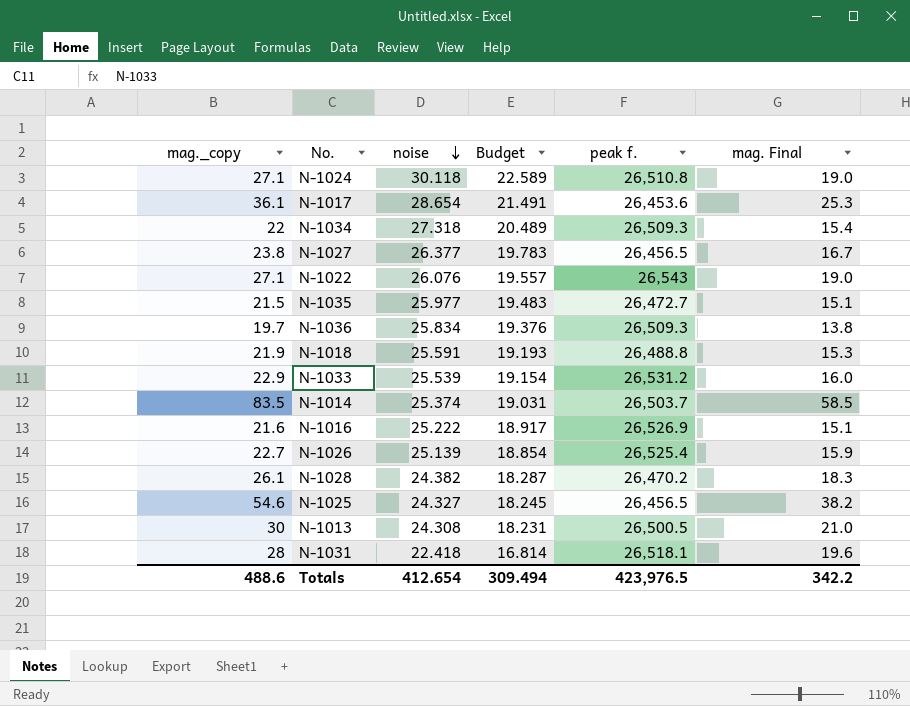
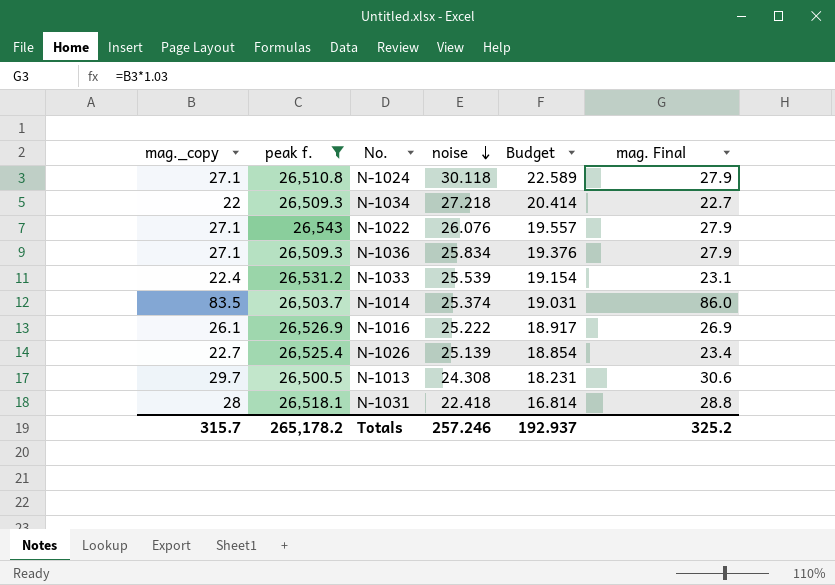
filter: none -> peak f. >= 26,500.5
column peak f. | position: 5 -> 2
column mag. Final | formula: [mag._copy] * 0.7 -> [mag._copy] * 1.03
N-1034 | noise: 27.318 -> 27.218
N-1034 | Budget: 20.489 -> 20.414
N-1036 | mag._copy: 19.7 -> 27.1
N-1033 | mag._copy: 22.9 -> 22.4
N-1016 | mag._copy: 21.6 -> 26.1
N-1013 | mag._copy: 30 -> 29.7
Totals | mag._copy: 488.6 -> 315.7
Totals | peak f.: 423,976.5 -> 265,178.2
Totals | noise: 412.654 -> 257.246
Totals | Budget: 309.494 -> 192.937
Totals | mag. Final: 342.2 -> 325.2

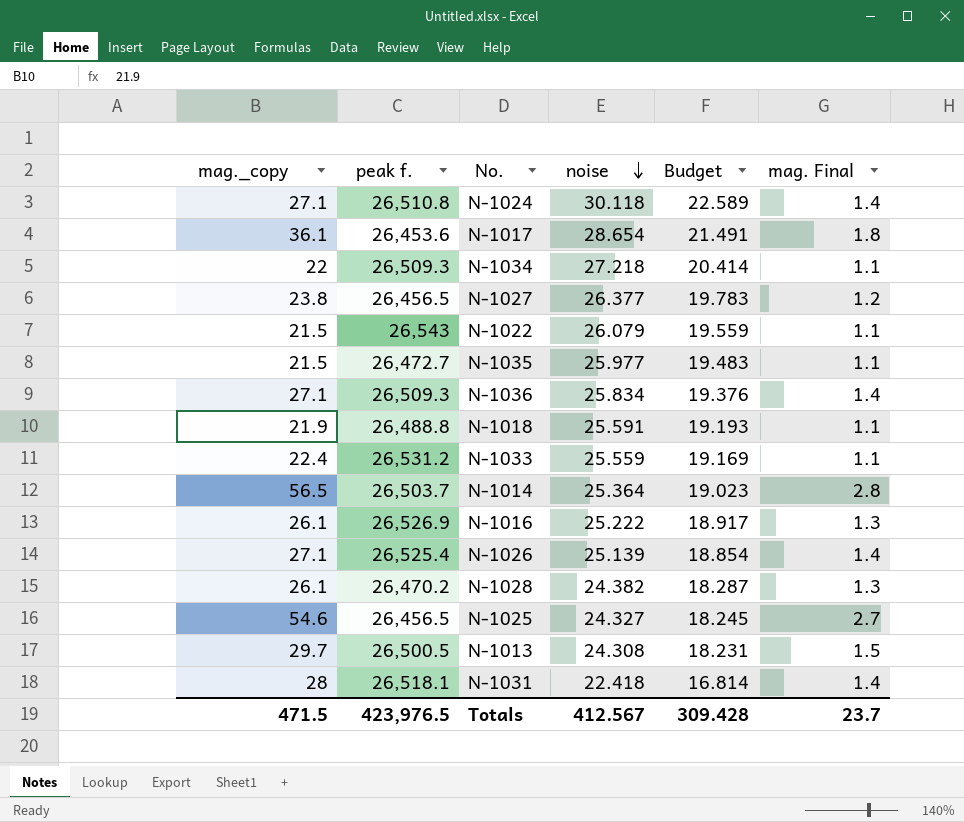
filter: peak f. >= 26,500.5 -> none
column mag. Final | formula: [mag._copy] * 1.03 -> [mag._copy] * 0.05
N-1022 | mag._copy: 27.1 -> 21.5
N-1022 | noise: 26.076 -> 26.079
N-1022 | Budget: 19.557 -> 19.559
N-1033 | noise: 25.539 -> 25.559
N-1033 | Budget: 19.154 -> 19.169
N-1014 | mag._copy: 83.5 -> 56.5
N-1014 | noise: 25.374 -> 25.364
N-1014 | Budget: 19.031 -> 19.023
N-1026 | mag._copy: 22.7 -> 27.1
Totals | mag._copy: 315.7 -> 471.5
Totals | peak f.: 265,178.2 -> 423,976.5
Totals | noise: 257.246 -> 412.567
Totals | Budget: 192.937 -> 309.428
Totals | mag. Final: 325.2 -> 23.7

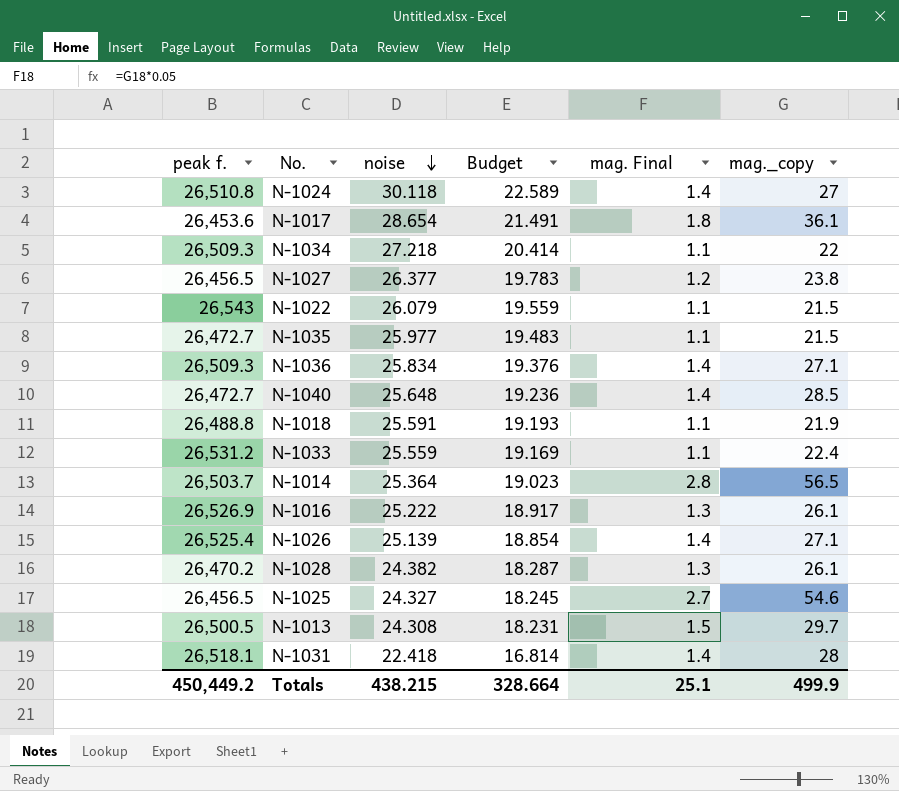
column mag._copy | position: 1 -> 6
N-1024 | mag._copy: 27.1 -> 27
row N-1040: none -> 26,472.7 | 25.648 | 19.236 | 1.4 | 28.5
Totals | peak f.: 423,976.5 -> 450,449.2
Totals | noise: 412.567 -> 438.215
Totals | Budget: 309.428 -> 328.664
Totals | mag. Final: 23.7 -> 25.1
Totals | mag._copy: 471.5 -> 499.9

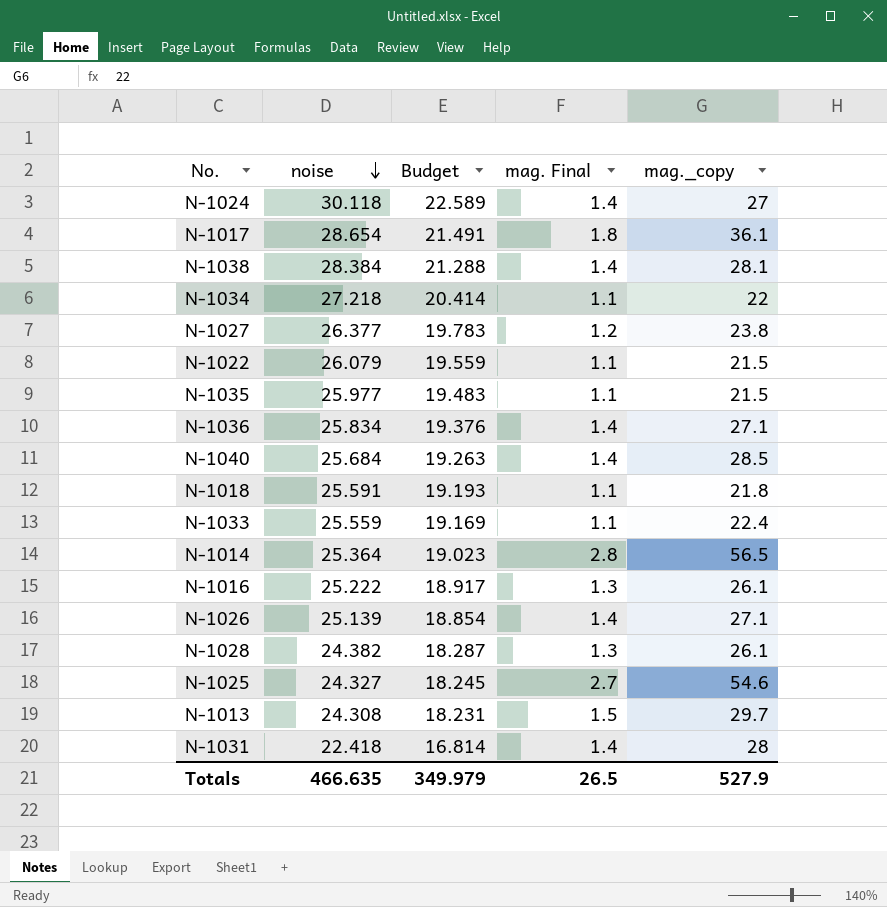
column peak f. | position: 1 -> none
row N-1038: none -> 28.384 | 21.288 | 1.4 | 28.1
N-1040 | noise: 25.648 -> 25.684
N-1040 | Budget: 19.236 -> 19.263
N-1018 | mag._copy: 21.9 -> 21.8
Totals | noise: 438.215 -> 466.635
Totals | Budget: 328.664 -> 349.979
Totals | mag. Final: 25.1 -> 26.5
Totals | mag._copy: 499.9 -> 527.9

